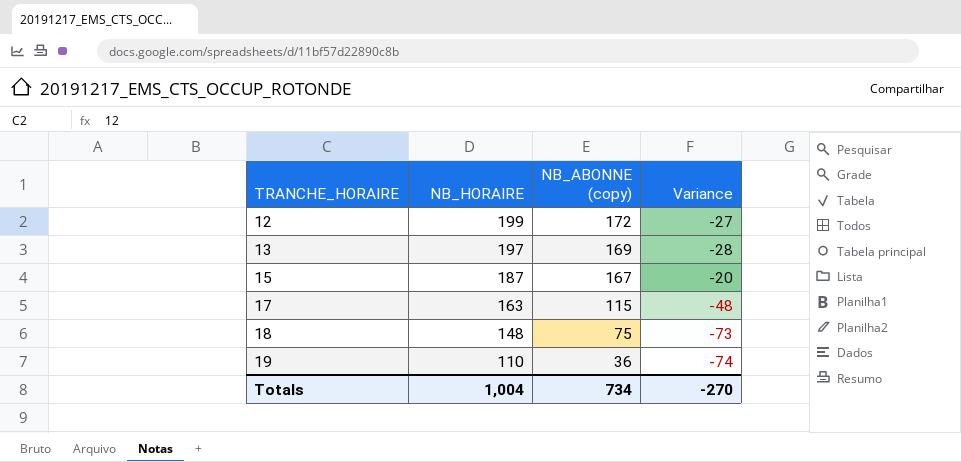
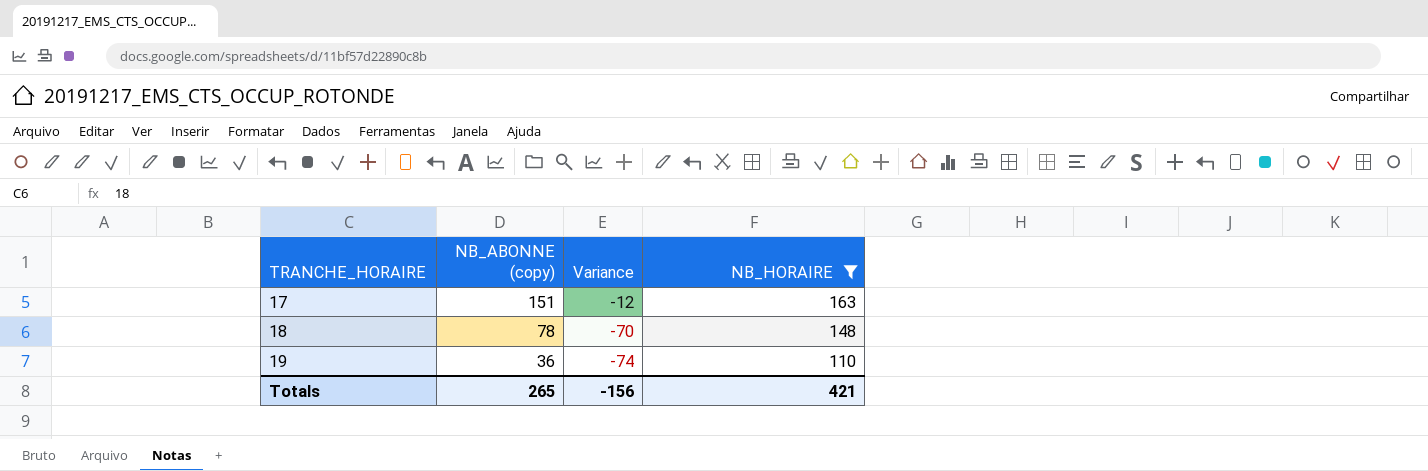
filter: none -> NB_HORAIRE <= 163
column NB_HORAIRE | position: 2 -> 4
17 | NB_ABONNE (copy): 115 -> 151
17 | Variance: -48 -> -12
18 | NB_ABONNE (copy): 75 -> 78
18 | Variance: -73 -> -70
Totals | NB_ABONNE (copy): 734 -> 265
Totals | Variance: -270 -> -156
Totals | NB_HORAIRE: 1,004 -> 421

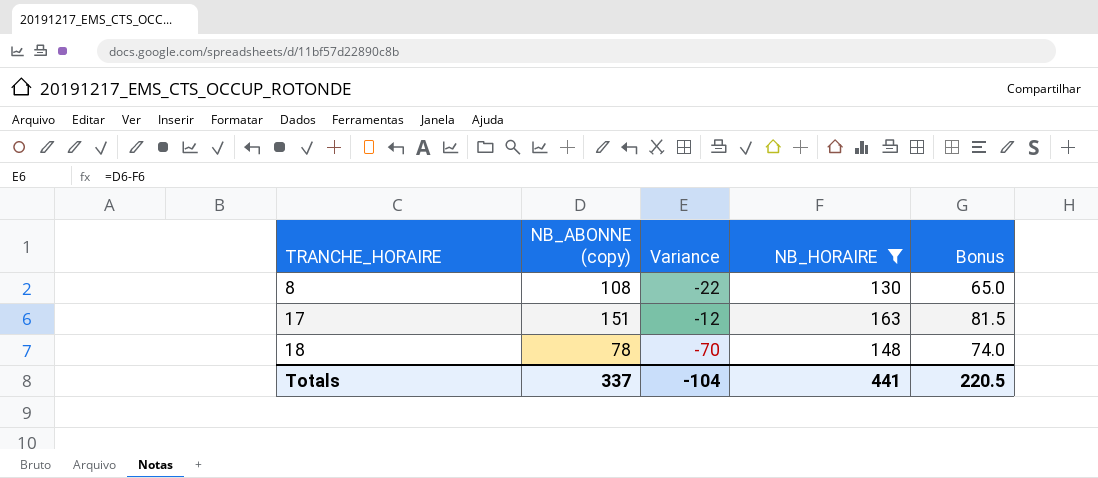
column Bonus | formula: none -> [NB_HORAIRE] * 0.5
row 19: 36 | -74 | 110 -> none
row 8: none -> 108 | -22 | 130 | 65.0
Totals | NB_ABONNE (copy): 265 -> 337
Totals | Variance: -156 -> -104
Totals | NB_HORAIRE: 421 -> 441

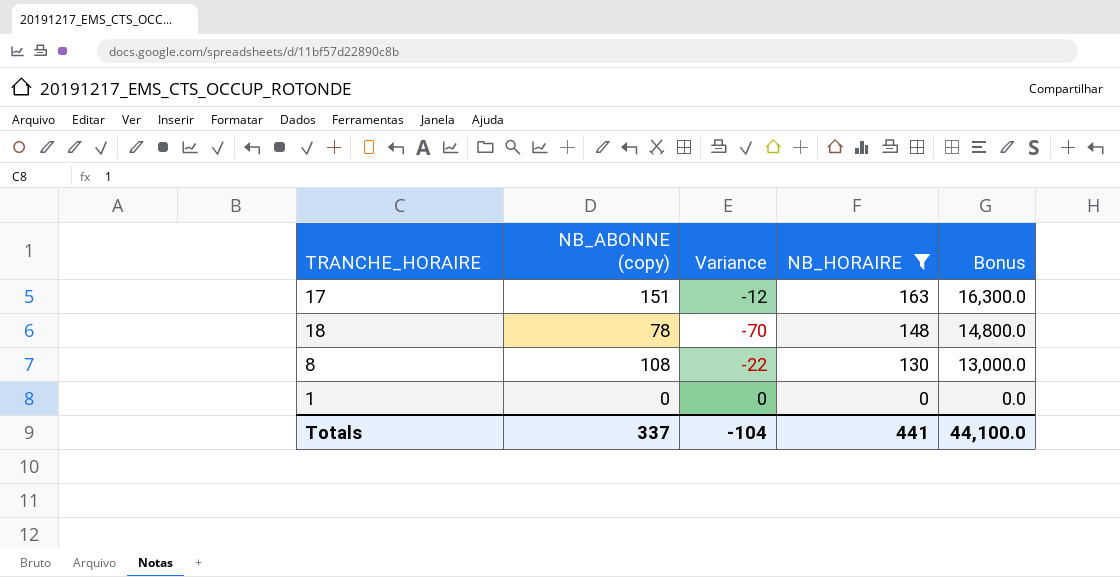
row order: TRANCHE_HORAIRE ascending -> NB_HORAIRE descending
column Bonus | formula: [NB_HORAIRE] * 0.5 -> [NB_HORAIRE] * 100
row 1: none -> 0 | 0 | 0 | 0.0
Totals | Bonus: 220.5 -> 44,100.0

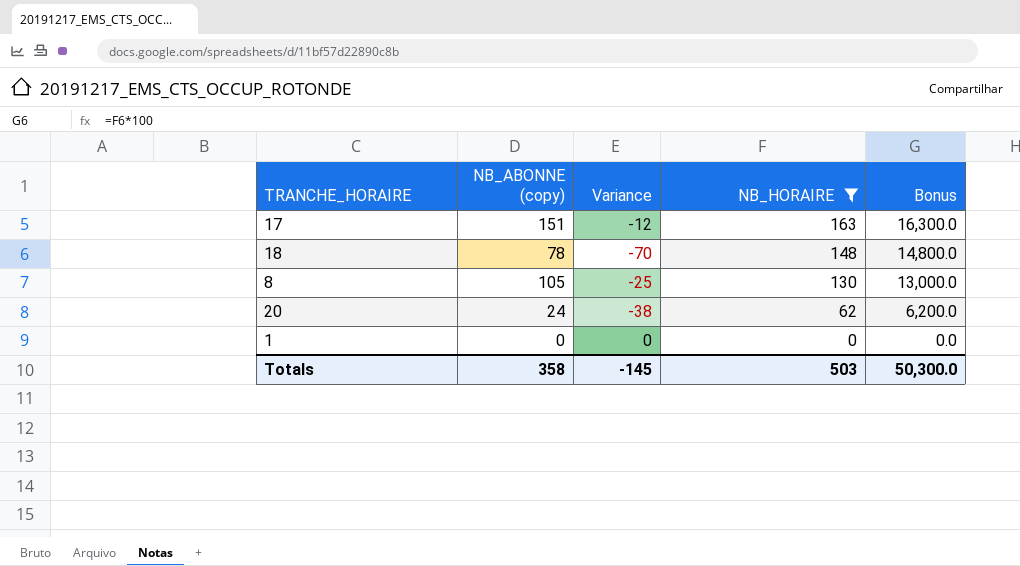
8 | NB_ABONNE (copy): 108 -> 105
8 | Variance: -22 -> -25
row 20: none -> 24 | -38 | 62 | 6,200.0
Totals | NB_ABONNE (copy): 337 -> 358
Totals | Variance: -104 -> -145
Totals | NB_HORAIRE: 441 -> 503
Totals | Bonus: 44,100.0 -> 50,300.0

